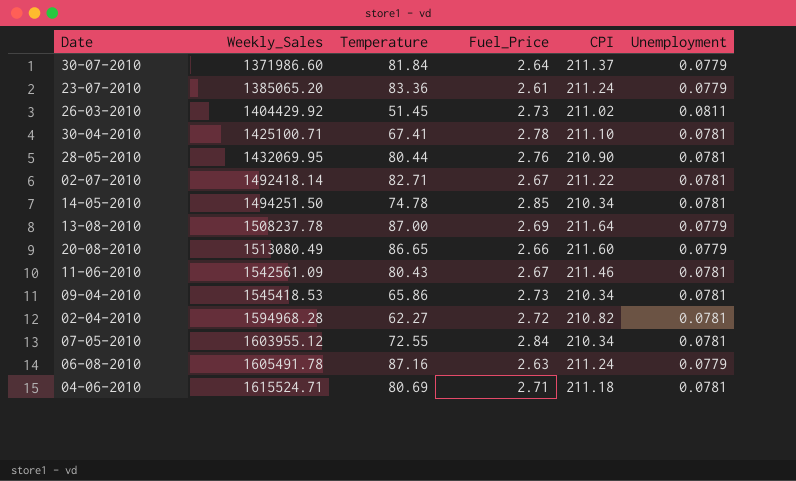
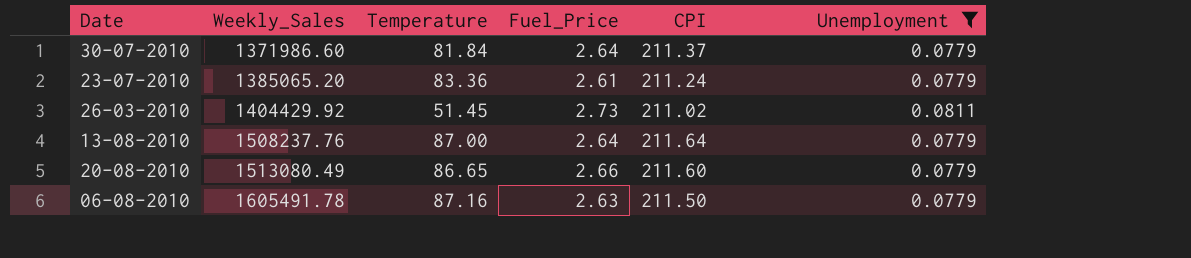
filter: none -> Unemployment != 0.0781
13-08-2010 | Weekly_Sales: 1508237.78 -> 1508237.76
13-08-2010 | Fuel_Price: 2.69 -> 2.64
06-08-2010 | CPI: 211.24 -> 211.50

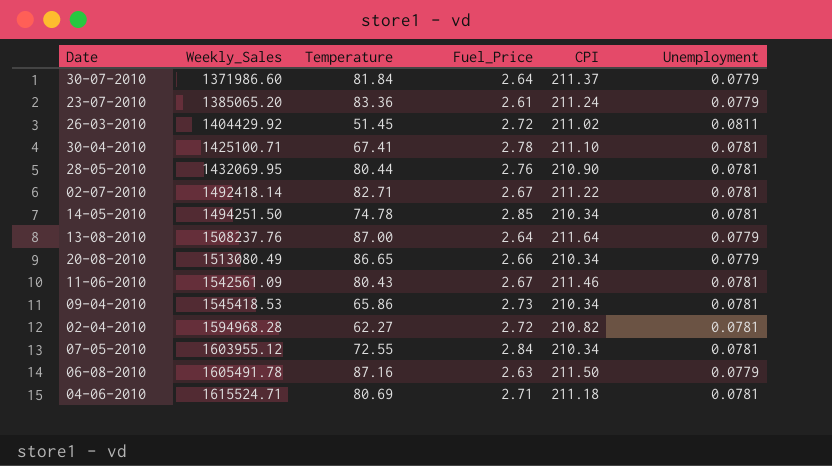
filter: Unemployment != 0.0781 -> none
26-03-2010 | Fuel_Price: 2.73 -> 2.72
20-08-2010 | CPI: 211.60 -> 210.34

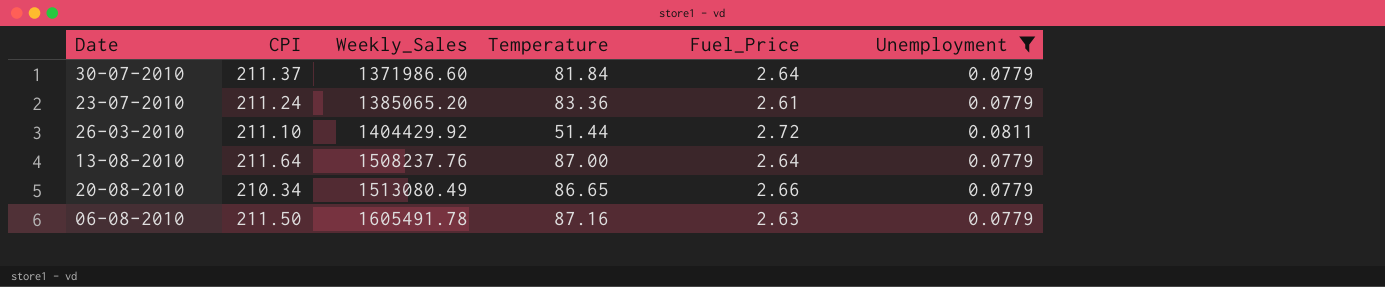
filter: none -> Unemployment != 0.0781
column CPI | position: 5 -> 2
26-03-2010 | CPI: 211.02 -> 211.10
26-03-2010 | Temperature: 51.45 -> 51.44

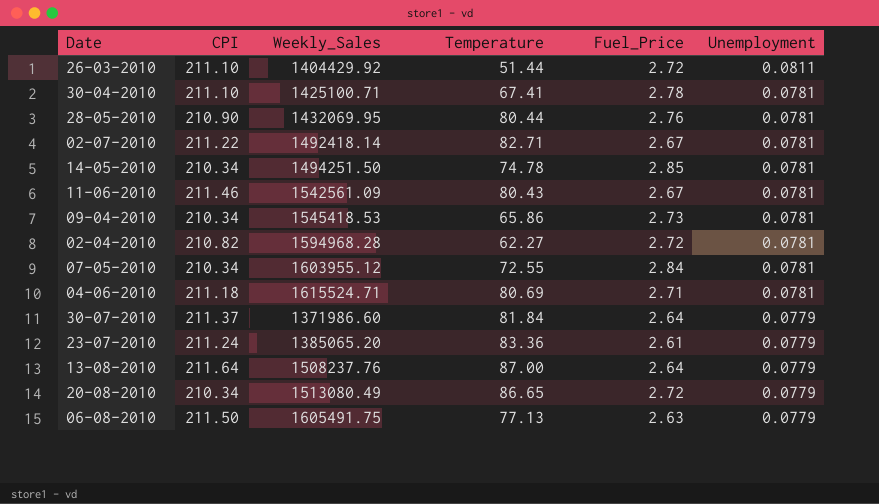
filter: Unemployment != 0.0781 -> none
row order: Weekly_Sales ascending -> Unemployment descending
20-08-2010 | Fuel_Price: 2.66 -> 2.72
06-08-2010 | Weekly_Sales: 1605491.78 -> 1605491.75
06-08-2010 | Temperature: 87.16 -> 77.13

